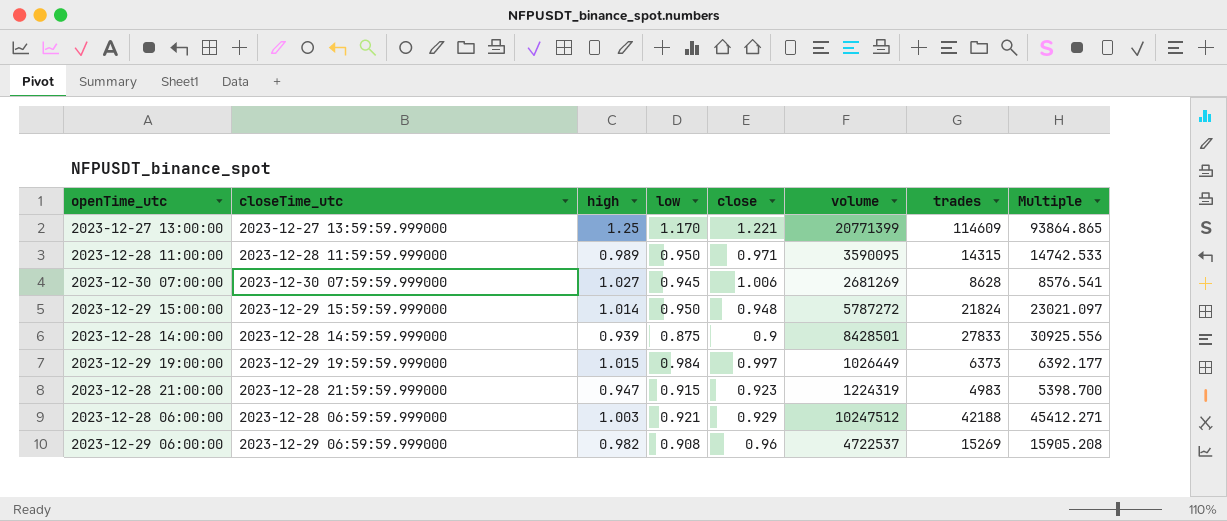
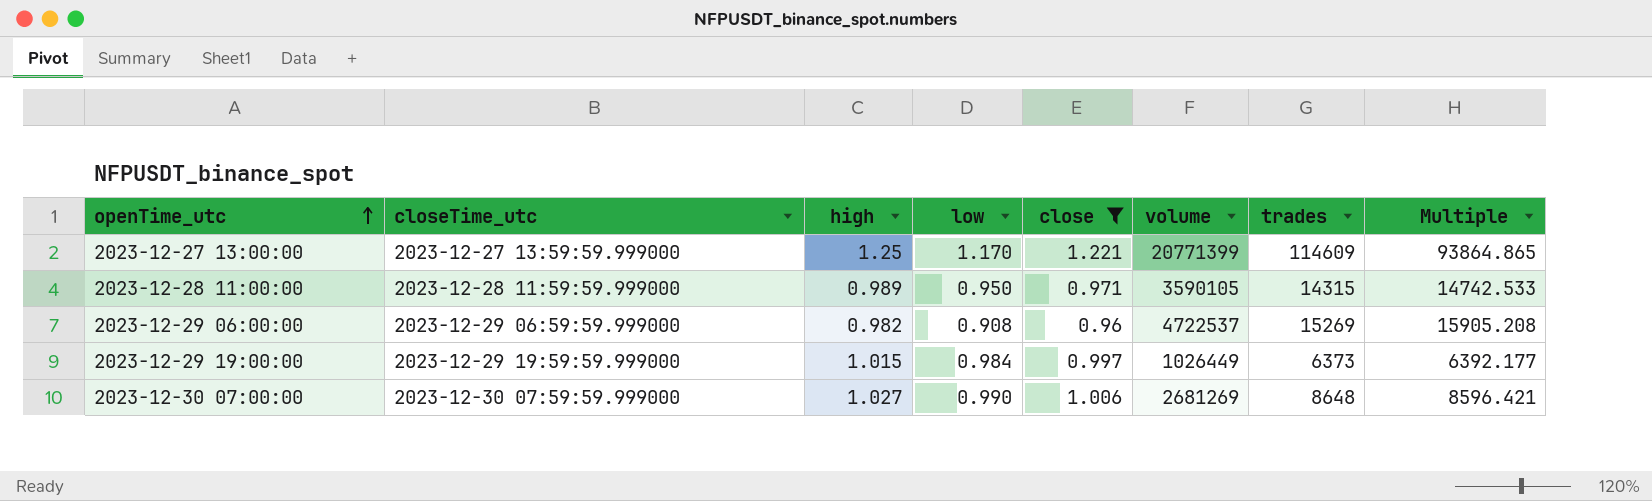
filter: none -> close >= 0.96
row order: none -> openTime_utc ascending
2023-12-28 11:00:00 | volume: 3590095 -> 3590105
2023-12-30 07:00:00 | low: 0.945 -> 0.990
2023-12-30 07:00:00 | trades: 8628 -> 8648
2023-12-30 07:00:00 | Multiple: 8576.541 -> 8596.421

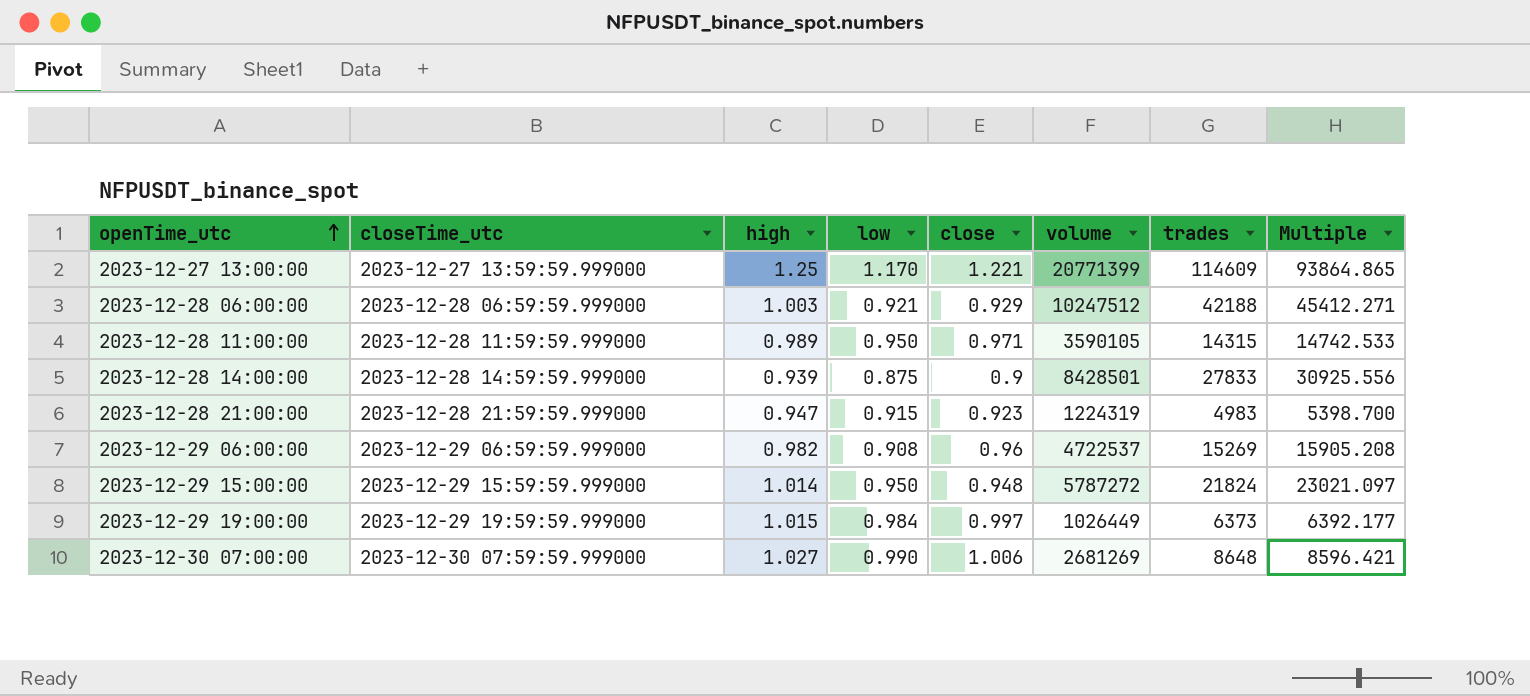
filter: close >= 0.96 -> none

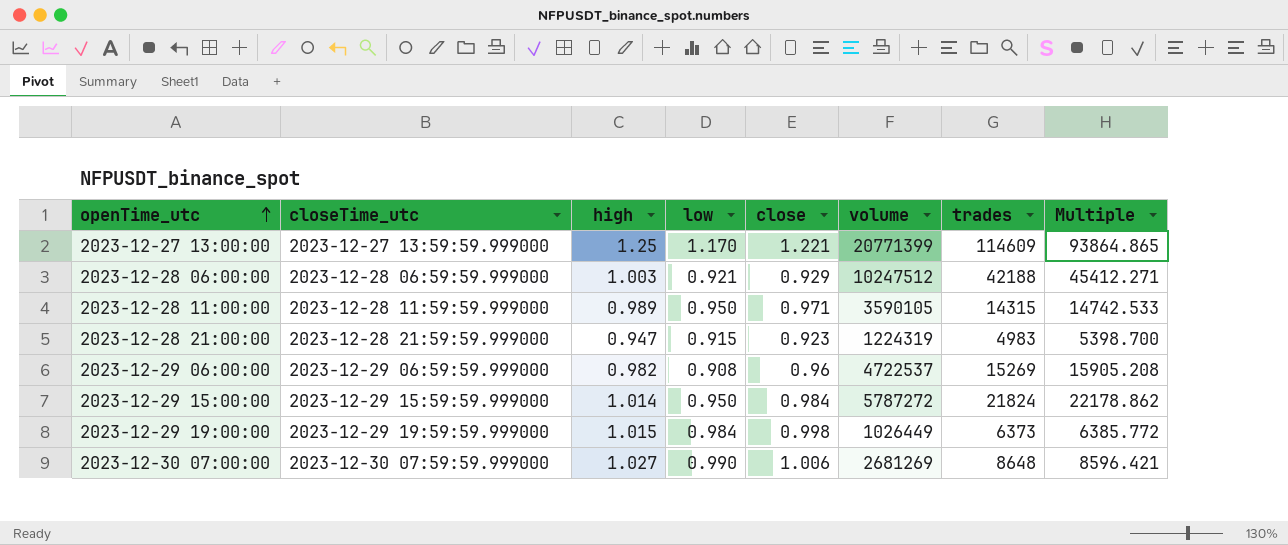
row 2023-12-28 14:00:00: 2023-12-28 14:59:59.999000 | 0.939 | 0.875 | 0.9 | 8428501 | 27833 | 30925.556 -> none
2023-12-29 15:00:00 | close: 0.948 -> 0.984
2023-12-29 15:00:00 | Multiple: 23021.097 -> 22178.862
2023-12-29 19:00:00 | close: 0.997 -> 0.998
2023-12-29 19:00:00 | Multiple: 6392.177 -> 6385.772

